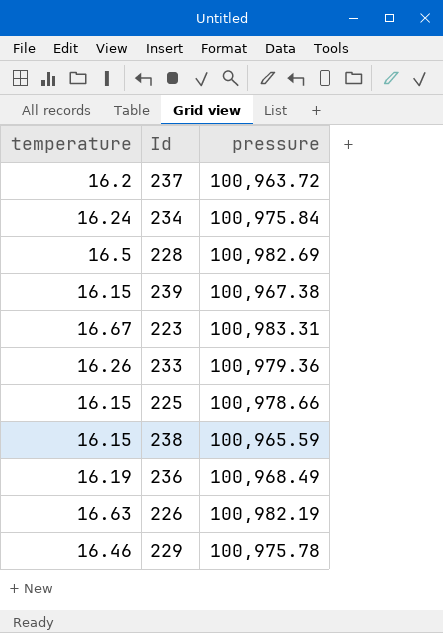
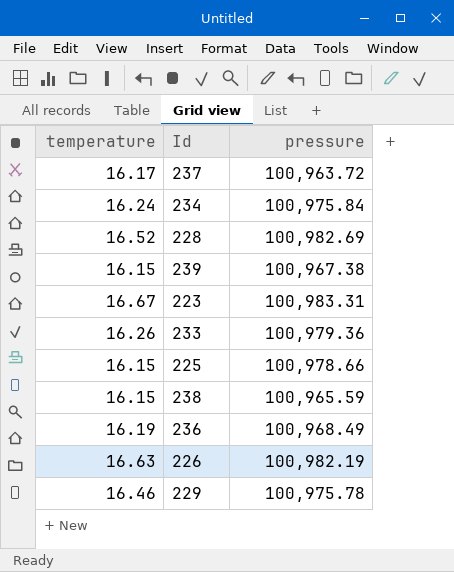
237 | temperature: 16.2 -> 16.17
228 | temperature: 16.5 -> 16.52

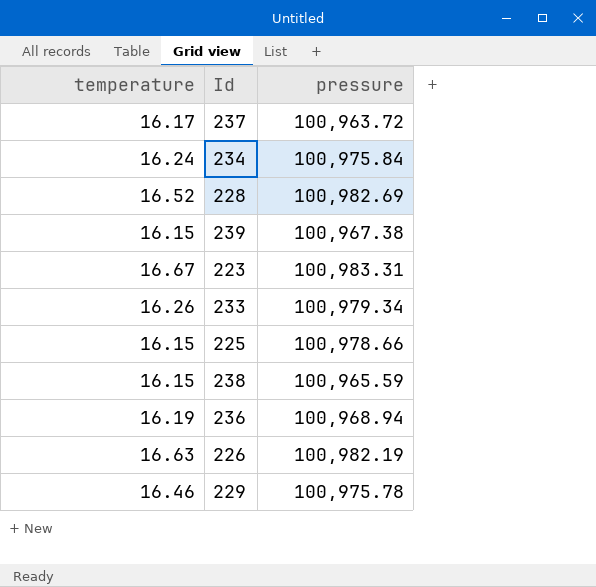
233 | pressure: 100,979.36 -> 100,979.34
236 | pressure: 100,968.49 -> 100,968.94

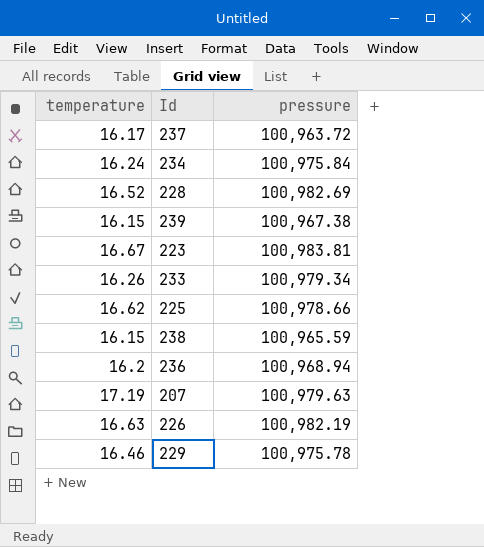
223 | pressure: 100,983.31 -> 100,983.81
225 | temperature: 16.15 -> 16.62
236 | temperature: 16.19 -> 16.2
row 207: none -> 17.19 | 100,979.63

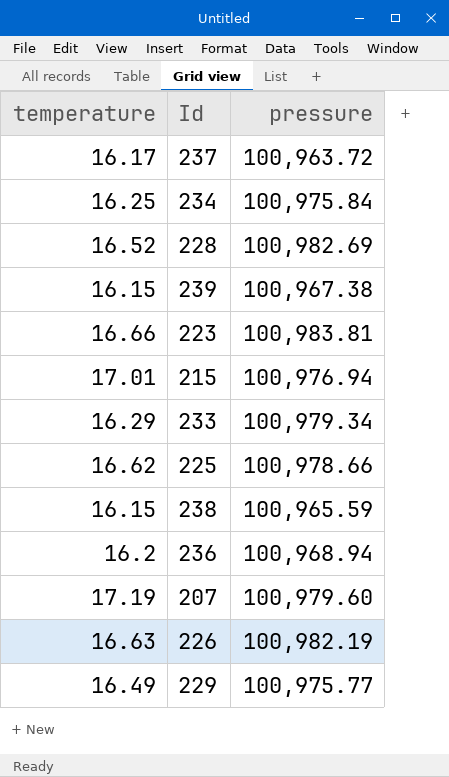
234 | temperature: 16.24 -> 16.25
223 | temperature: 16.67 -> 16.66
row 215: none -> 17.01 | 100,976.94
233 | temperature: 16.26 -> 16.29
207 | pressure: 100,979.63 -> 100,979.60
229 | temperature: 16.46 -> 16.49
229 | pressure: 100,975.78 -> 100,975.77

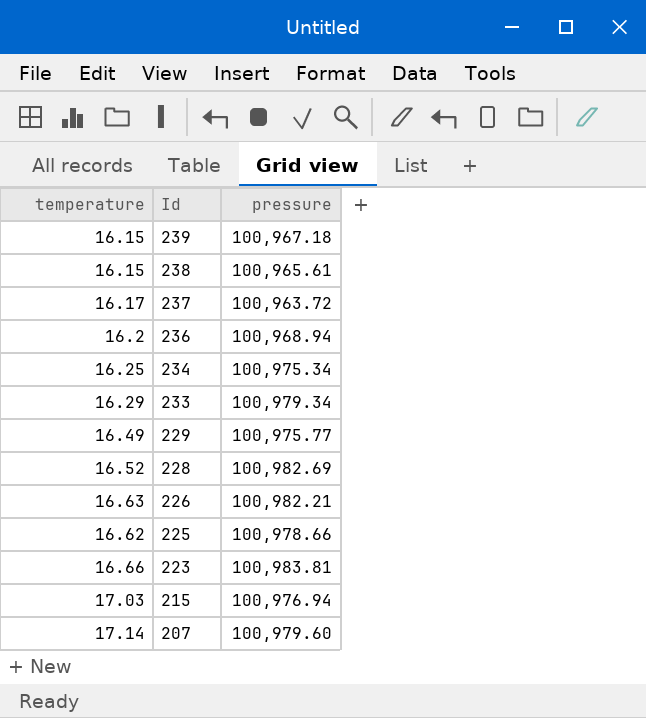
row order: none -> Id descending
239 | pressure: 100,967.38 -> 100,967.18
238 | pressure: 100,965.59 -> 100,965.61
234 | pressure: 100,975.84 -> 100,975.34
226 | pressure: 100,982.19 -> 100,982.21
215 | temperature: 17.01 -> 17.03
207 | temperature: 17.19 -> 17.14

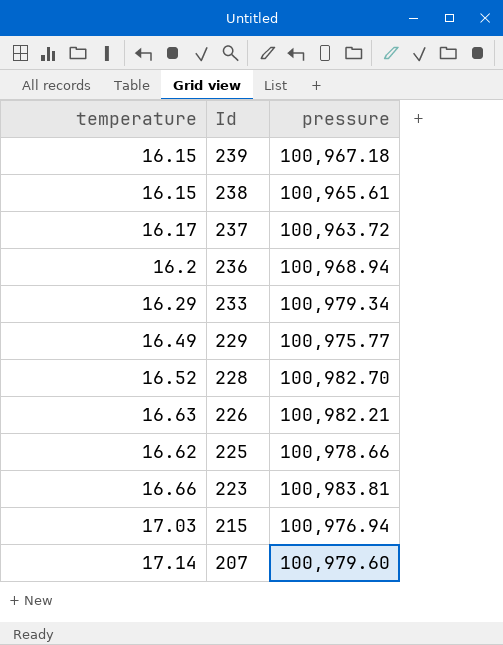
row 234: 16.25 | 100,975.34 -> none
228 | pressure: 100,982.69 -> 100,982.70

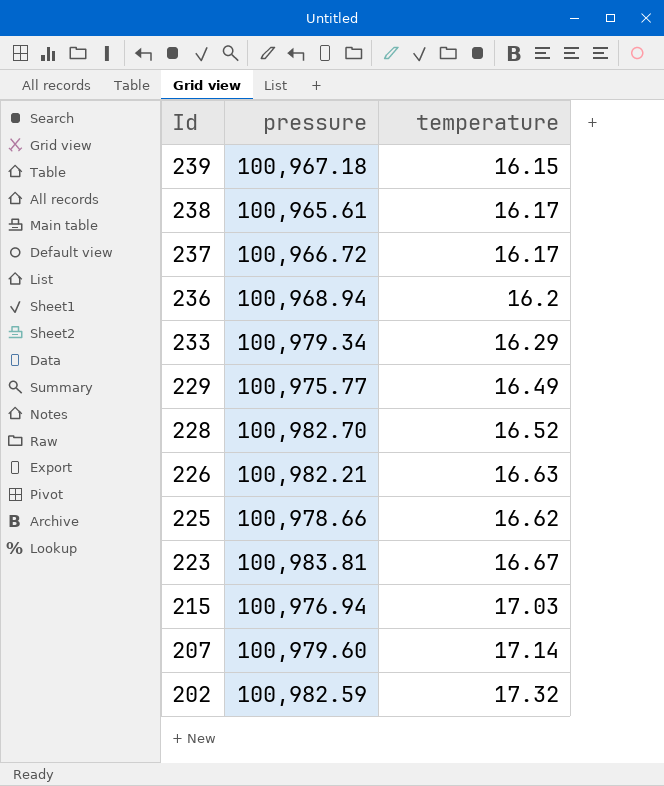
column temperature | position: 1 -> 3
238 | temperature: 16.15 -> 16.17
237 | pressure: 100,963.72 -> 100,966.72
223 | temperature: 16.66 -> 16.67
row 202: none -> 100,982.59 | 17.32

